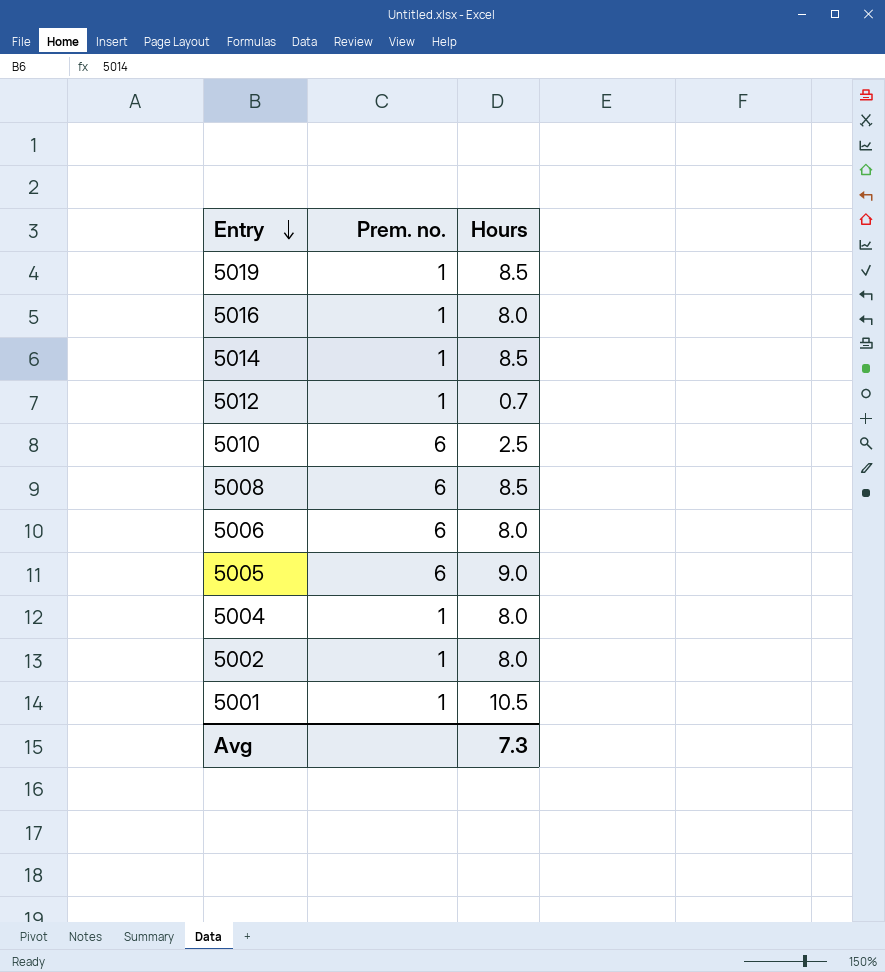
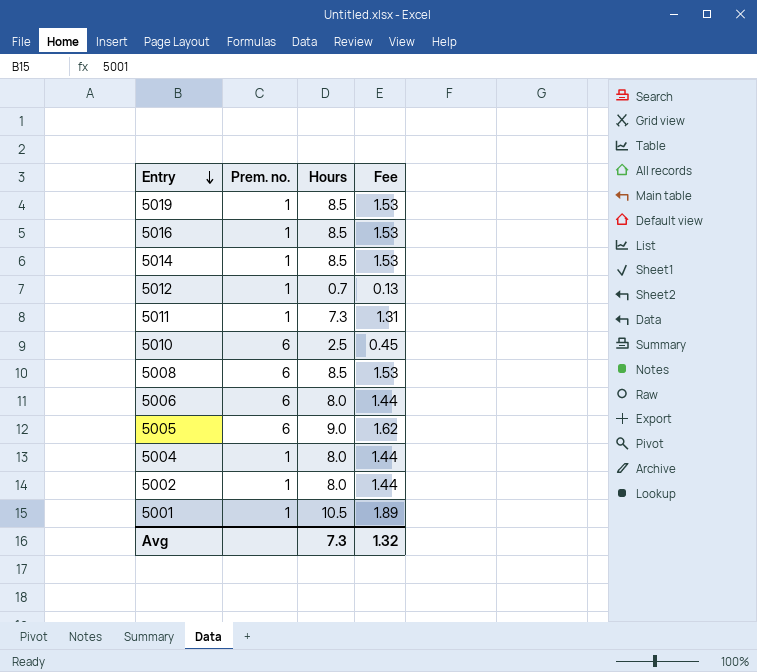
column Fee | formula: none -> [Hours] * 0.18
5016 | Hours: 8.0 -> 8.5
row 5011: none -> 1 | 7.3 | 1.31

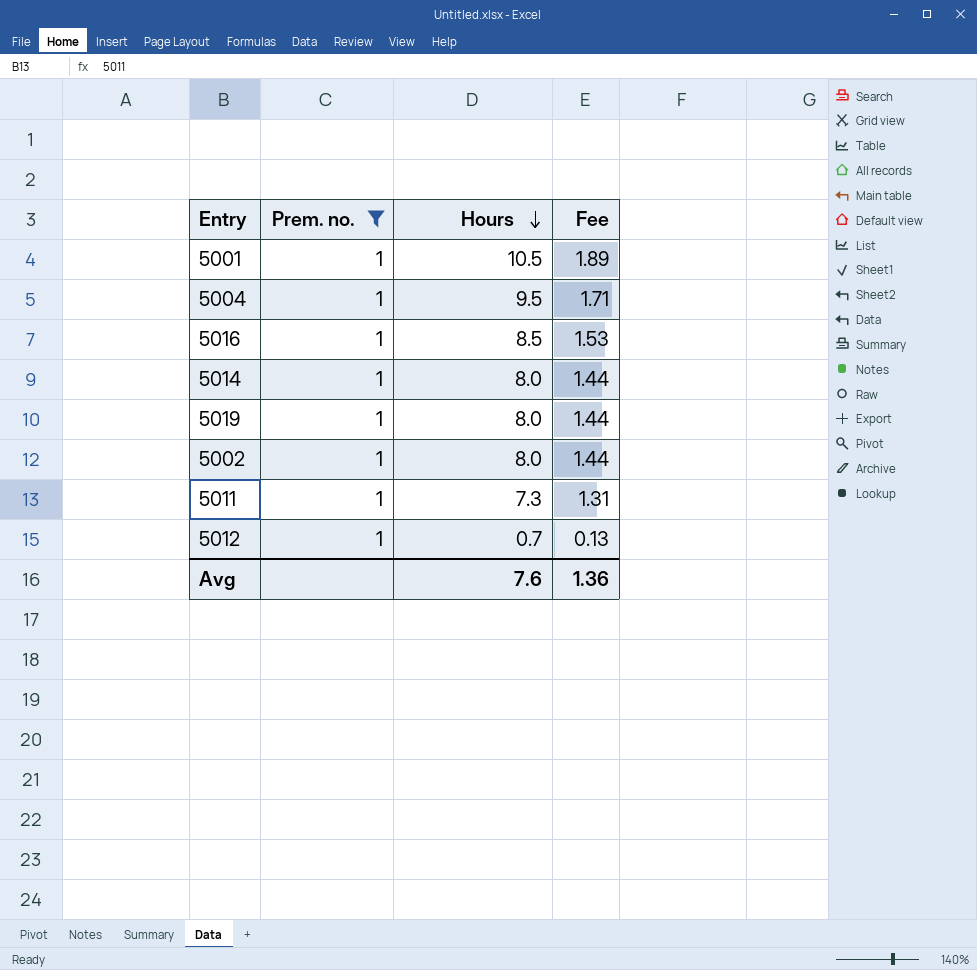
filter: none -> Prem. no. = 1
row order: Entry descending -> Hours descending
5004 | Hours: 8.0 -> 9.5
5004 | Fee: 1.44 -> 1.71
5014 | Hours: 8.5 -> 8.0
5014 | Fee: 1.53 -> 1.44
5019 | Hours: 8.5 -> 8.0
5019 | Fee: 1.53 -> 1.44
Avg | Hours: 7.3 -> 7.6
Avg | Fee: 1.32 -> 1.36

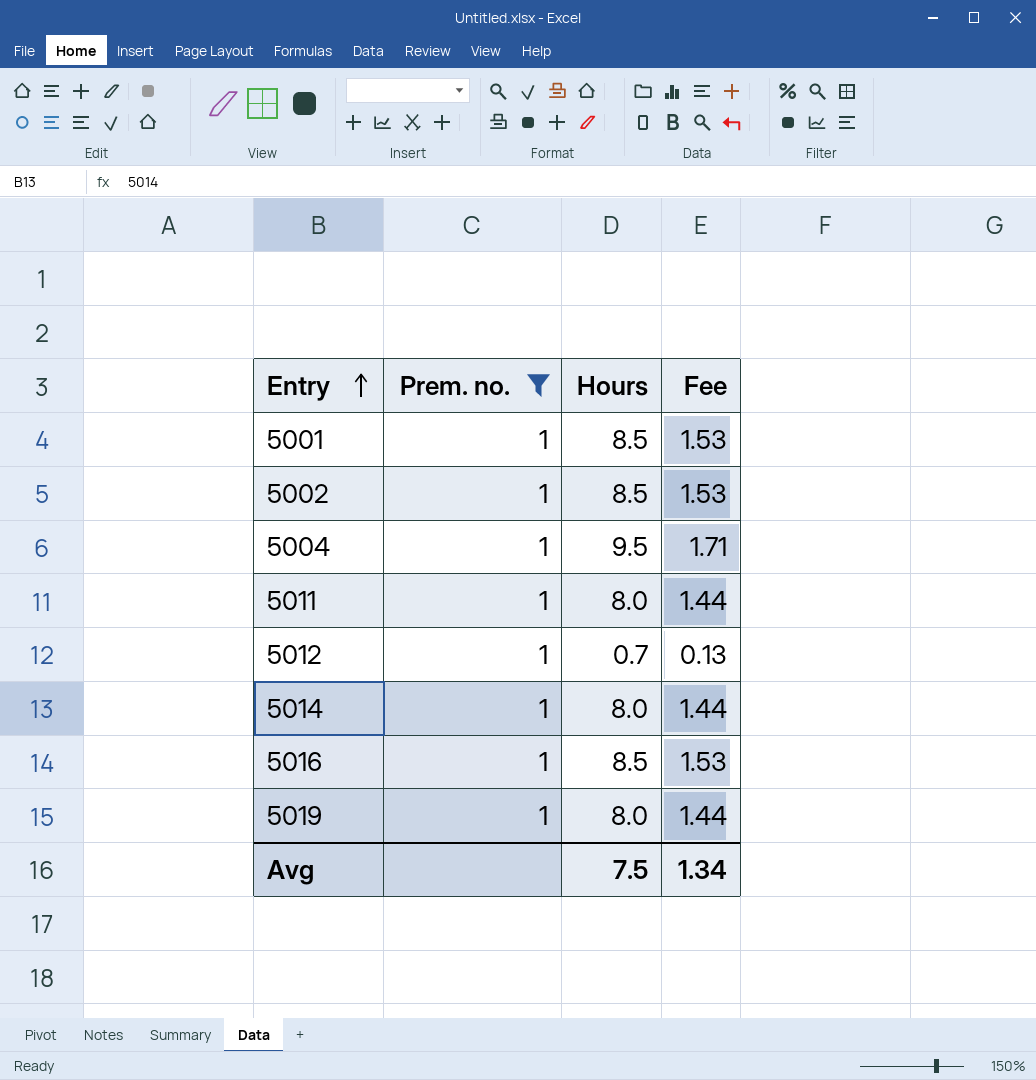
row order: Hours descending -> Entry ascending
5001 | Hours: 10.5 -> 8.5
5001 | Fee: 1.89 -> 1.53
5002 | Hours: 8.0 -> 8.5
5002 | Fee: 1.44 -> 1.53
5011 | Hours: 7.3 -> 8.0
5011 | Fee: 1.31 -> 1.44
Avg | Hours: 7.6 -> 7.5
Avg | Fee: 1.36 -> 1.34

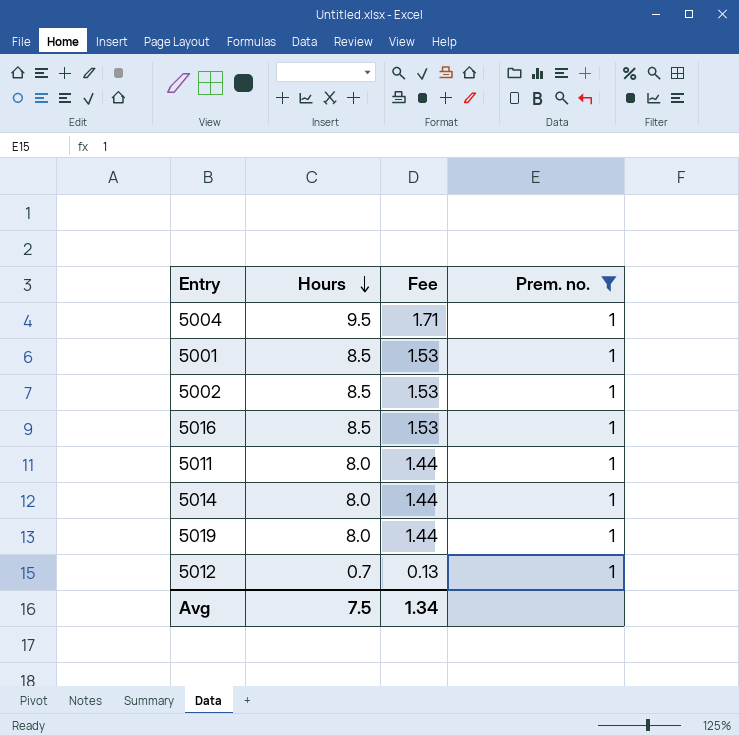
row order: Entry ascending -> Hours descending
column Prem. no. | position: 2 -> 4

